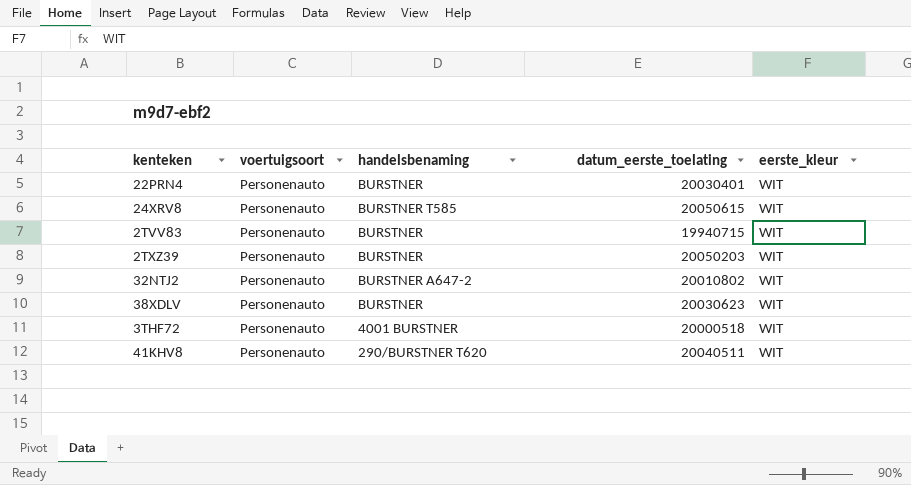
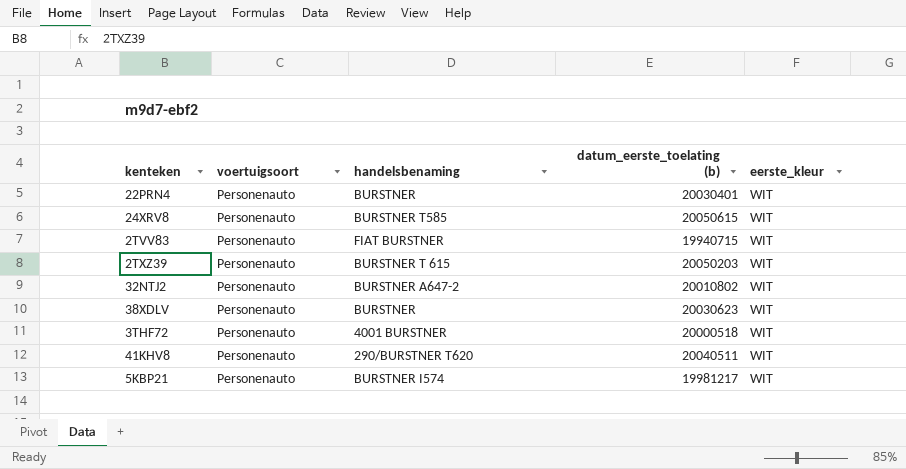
column name: datum_eerste_toelating -> datum_eerste_toelating (b)
2TVV83 | handelsbenaming: BURSTNER -> FIAT BURSTNER
2TXZ39 | handelsbenaming: BURSTNER -> BURSTNER T 615
row 5KBP21: none -> Personenauto | BURSTNER I574 | 19981217 | WIT

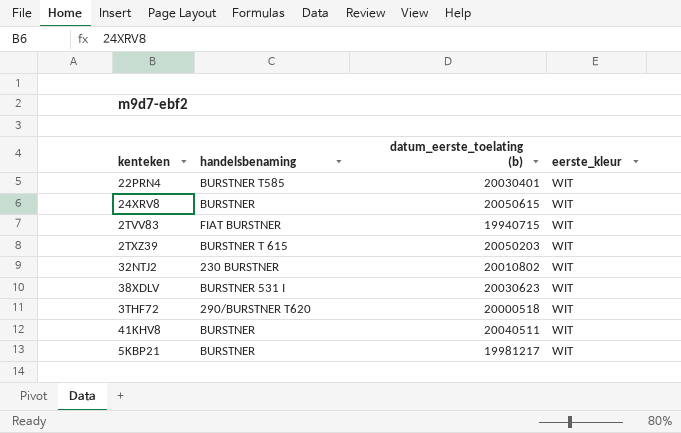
column voertuigsoort | position: 2 -> none
22PRN4 | handelsbenaming: BURSTNER -> BURSTNER T585
24XRV8 | handelsbenaming: BURSTNER T585 -> BURSTNER
32NTJ2 | handelsbenaming: BURSTNER A647-2 -> 230 BURSTNER
38XDLV | handelsbenaming: BURSTNER -> BURSTNER 531 I
3THF72 | handelsbenaming: 4001 BURSTNER -> 290/BURSTNER T620
41KHV8 | handelsbenaming: 290/BURSTNER T620 -> BURSTNER
5KBP21 | handelsbenaming: BURSTNER I574 -> BURSTNER

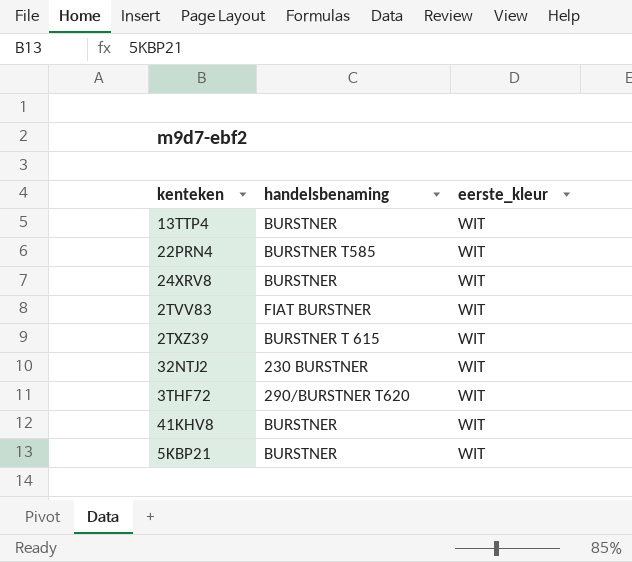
column datum_eerste_toelating (b) | position: 3 -> none
row 38XDLV: BURSTNER 531 I | 20030623 | WIT -> none
row 13TTP4: none -> BURSTNER | WIT

